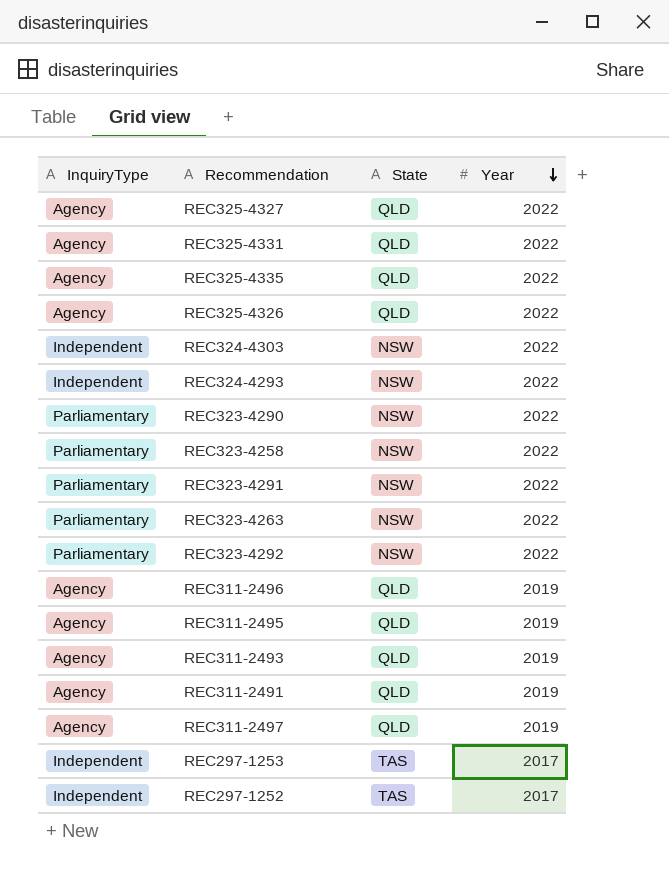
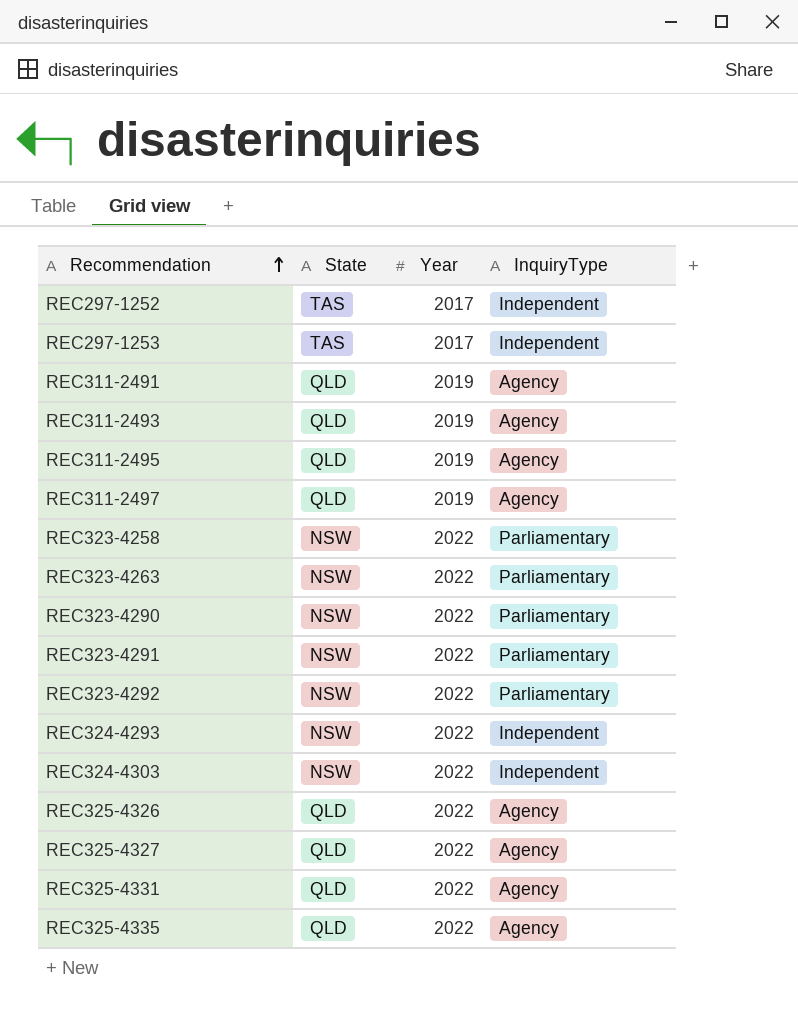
row order: Year descending -> Recommendation ascending
column InquiryType | position: 1 -> 4
row REC311-2496: Agency | QLD | 2019 -> none

